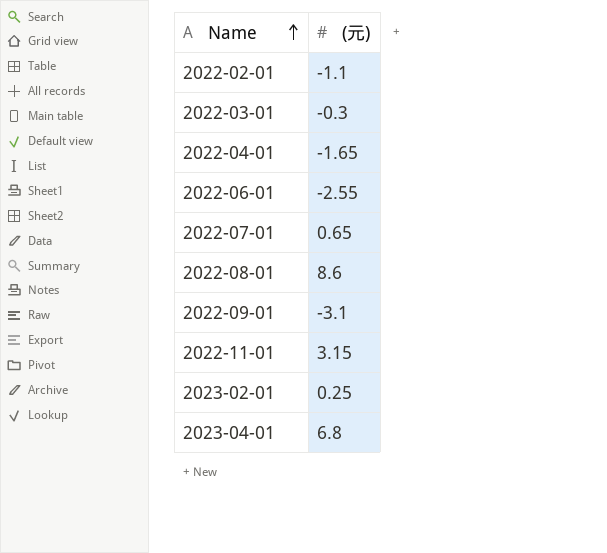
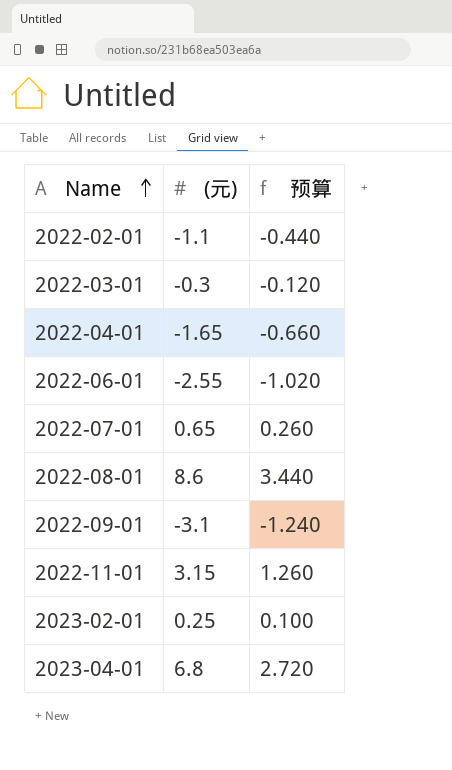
column 预算 | formula: none -> [(元)] * 0.4

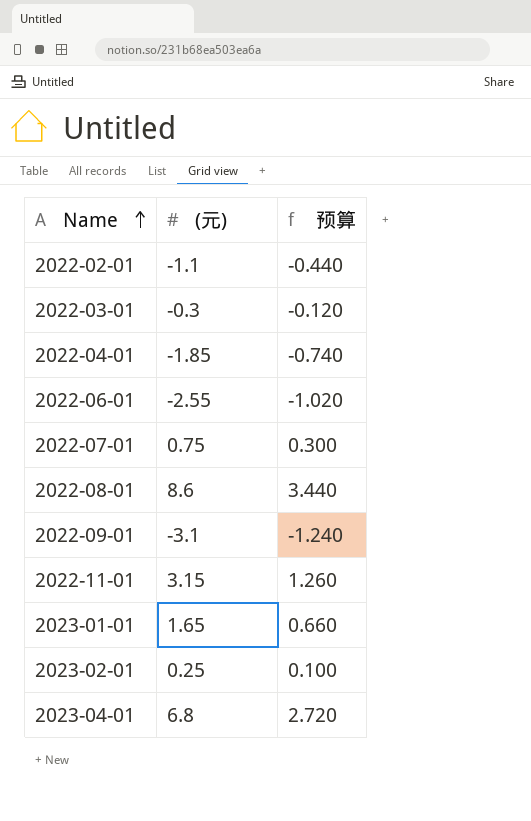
2022-04-01 | (元): -1.65 -> -1.85
2022-04-01 | 预算: -0.660 -> -0.740
2022-07-01 | (元): 0.65 -> 0.75
2022-07-01 | 预算: 0.260 -> 0.300
row 2023-01-01: none -> 1.65 | 0.660

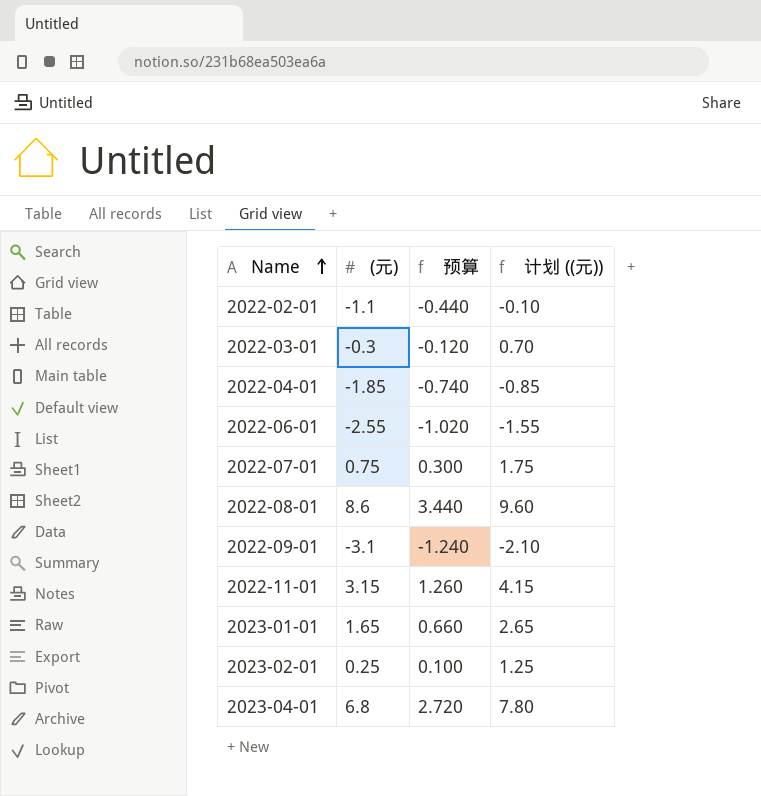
column 计划 ((元)) | formula: none -> [(元)] + 1

